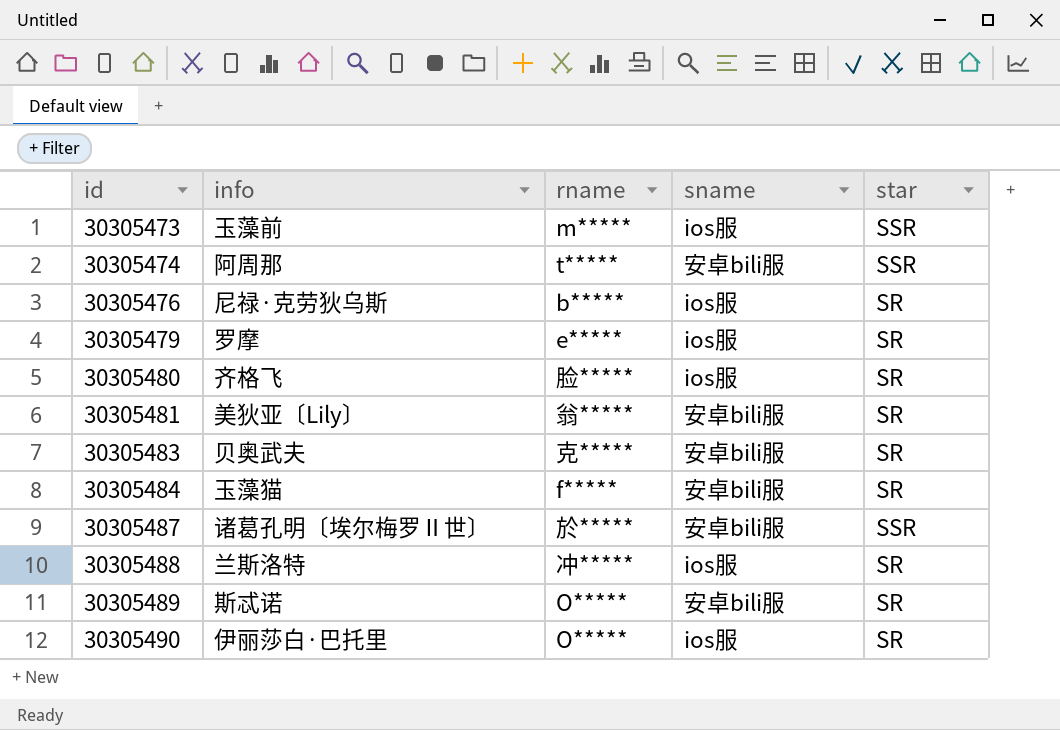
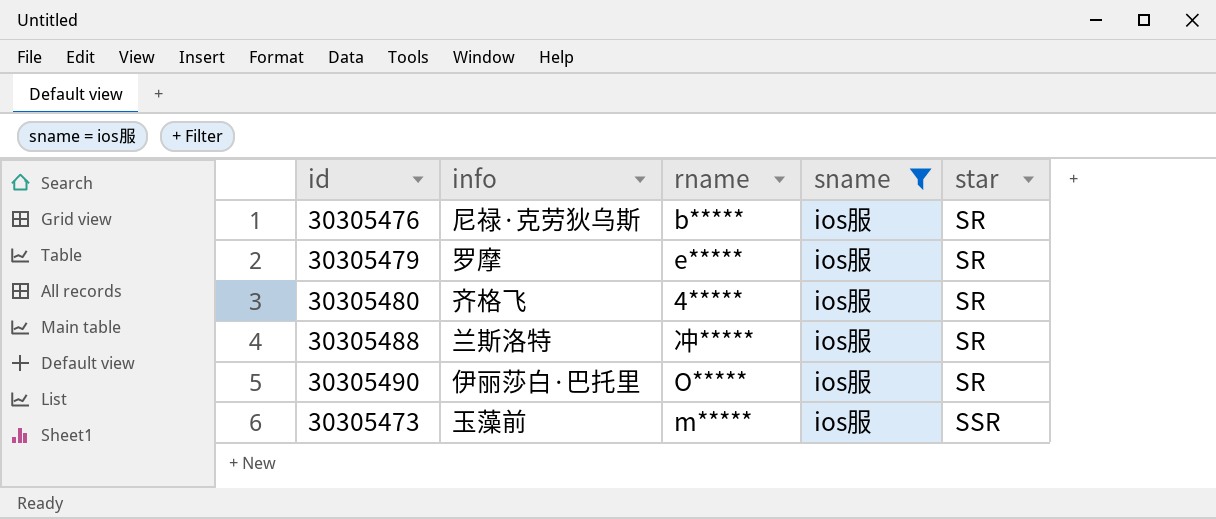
filter: none -> sname = ios服
row order: id ascending -> star ascending
30305480 | rname: 脸***** -> 4*****

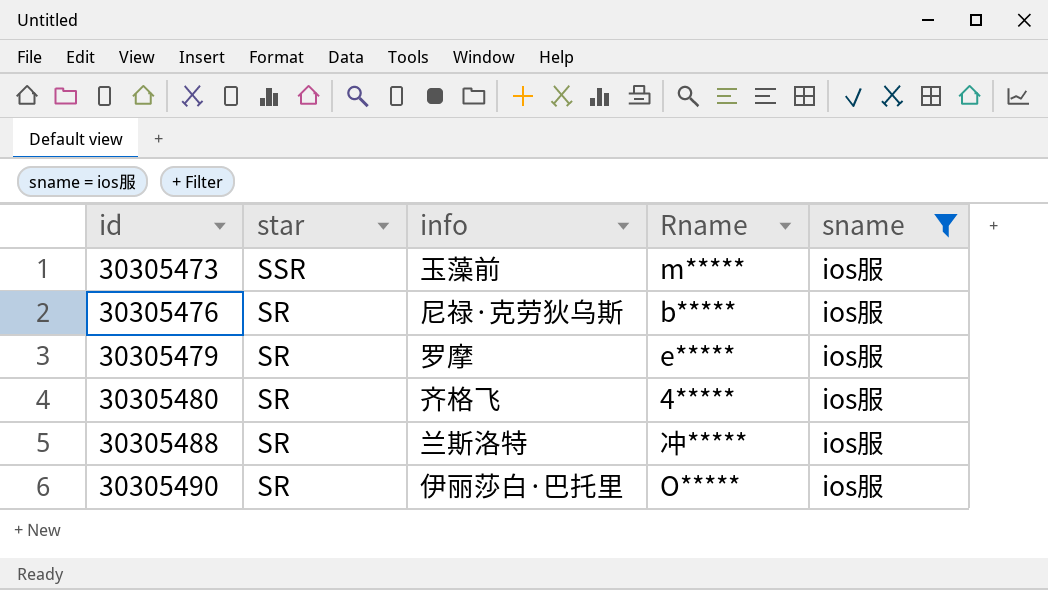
row order: star ascending -> id ascending
column star | position: 5 -> 2
column name: rname -> Rname

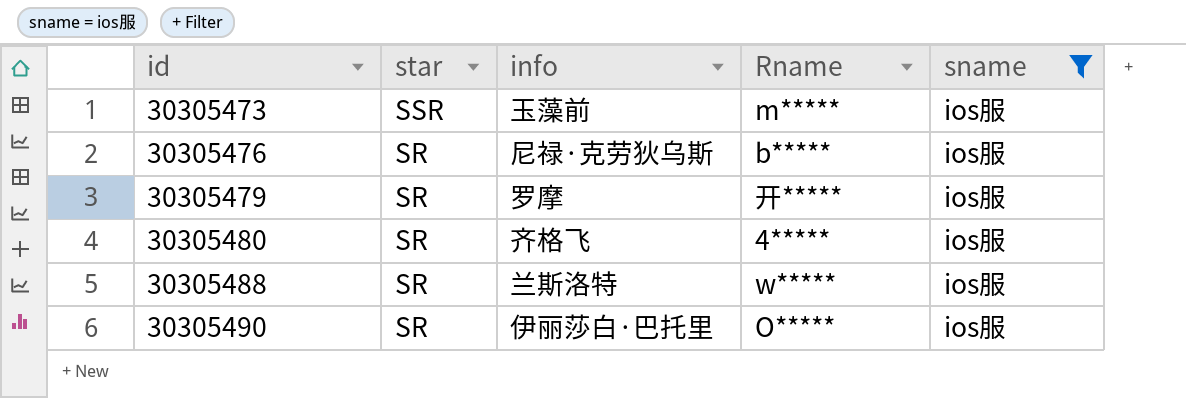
30305479 | Rname: e***** -> 开*****
30305488 | Rname: 冲***** -> w*****

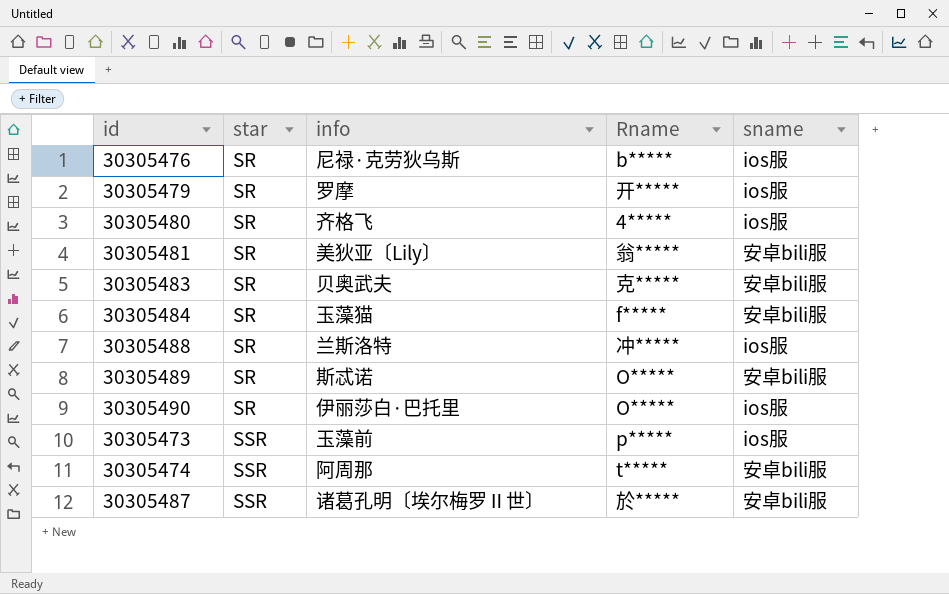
filter: sname = ios服 -> none
row order: id ascending -> star ascending
30305488 | Rname: w***** -> 冲*****
30305473 | Rname: m***** -> p*****

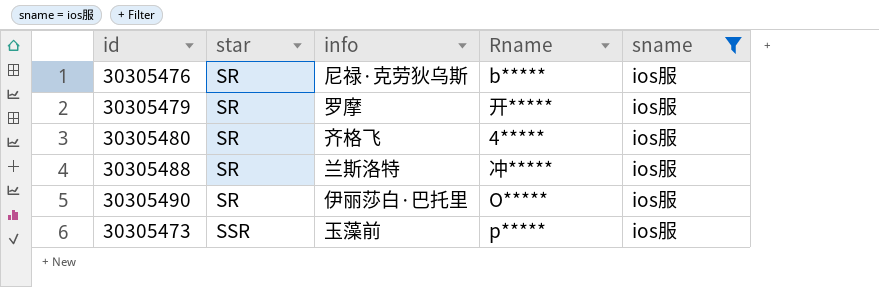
filter: none -> sname = ios服

